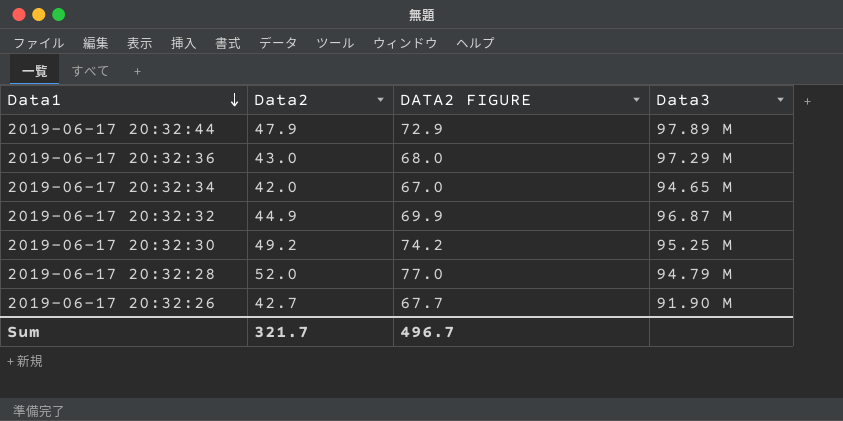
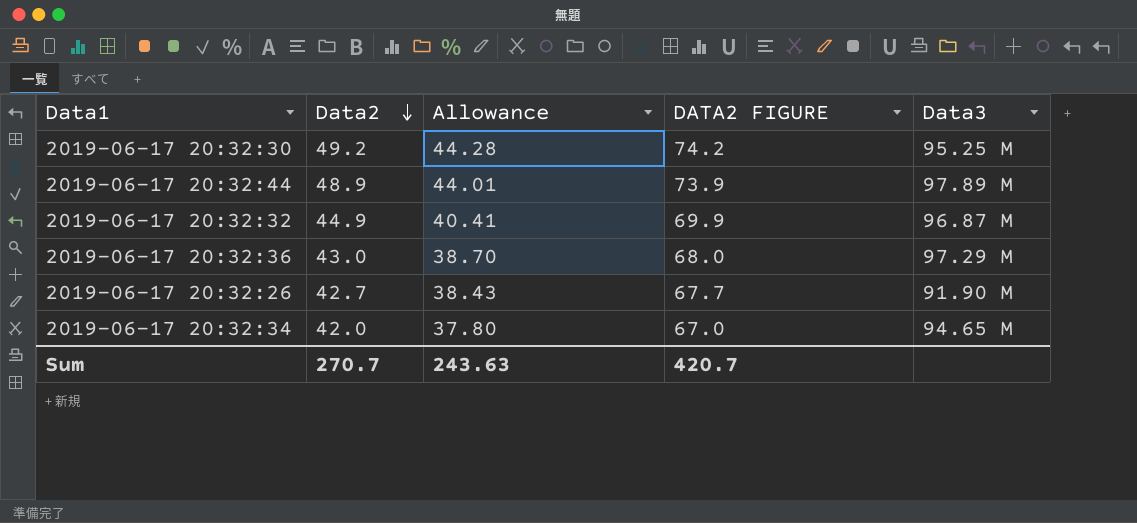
row order: Data1 descending -> Data2 descending
column Allowance | formula: none -> [Data2] * 0.9
row 2019-06-17 20:32:28: 52.0 | 77.0 | 94.79 M -> none
2019-06-17 20:32:44 | Data2: 47.9 -> 48.9
2019-06-17 20:32:44 | DATA2 FIGURE: 72.9 -> 73.9
Sum | Data2: 321.7 -> 270.7
Sum | DATA2 FIGURE: 496.7 -> 420.7

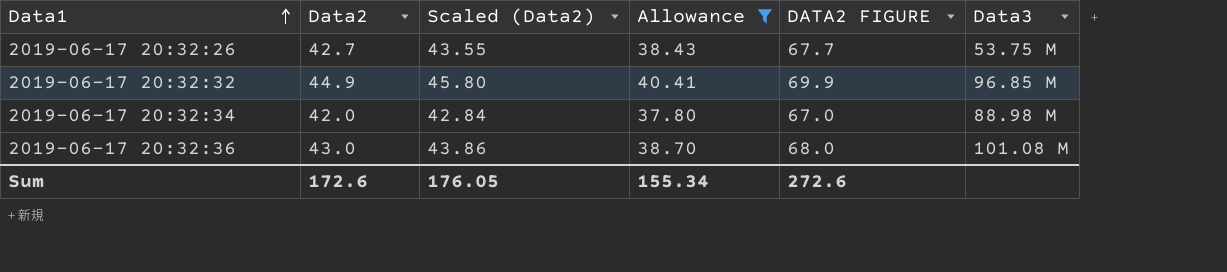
filter: none -> Allowance <= 40.41
row order: Data2 descending -> Data1 ascending
column Scaled (Data2) | formula: none -> [Data2] * 1.02
2019-06-17 20:32:26 | Data3: 91.90 M -> 53.75 M
2019-06-17 20:32:32 | Data3: 96.87 M -> 96.85 M
2019-06-17 20:32:34 | Data3: 94.65 M -> 88.98 M
2019-06-17 20:32:36 | Data3: 97.29 M -> 101.08 M
Sum | Data2: 270.7 -> 172.6
Sum | Allowance: 243.63 -> 155.34
Sum | DATA2 FIGURE: 420.7 -> 272.6

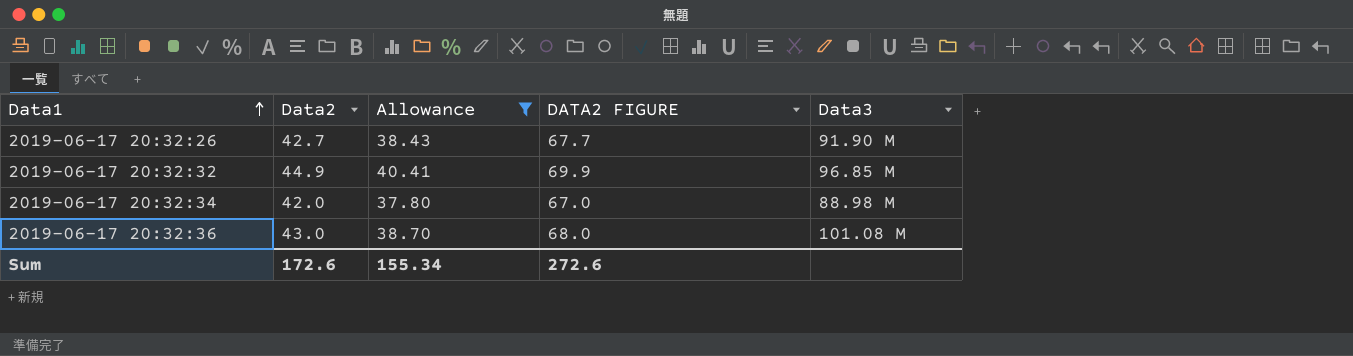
column Scaled (Data2) | formula: [Data2] * 1.02 -> none
2019-06-17 20:32:26 | Data3: 53.75 M -> 91.90 M

